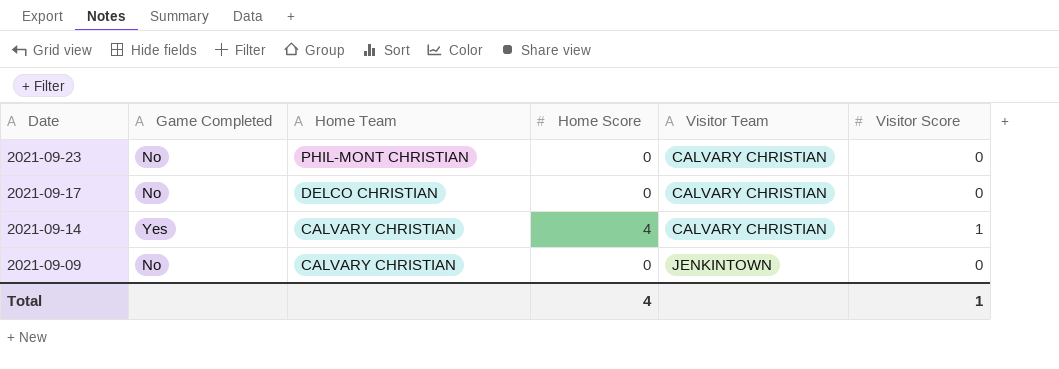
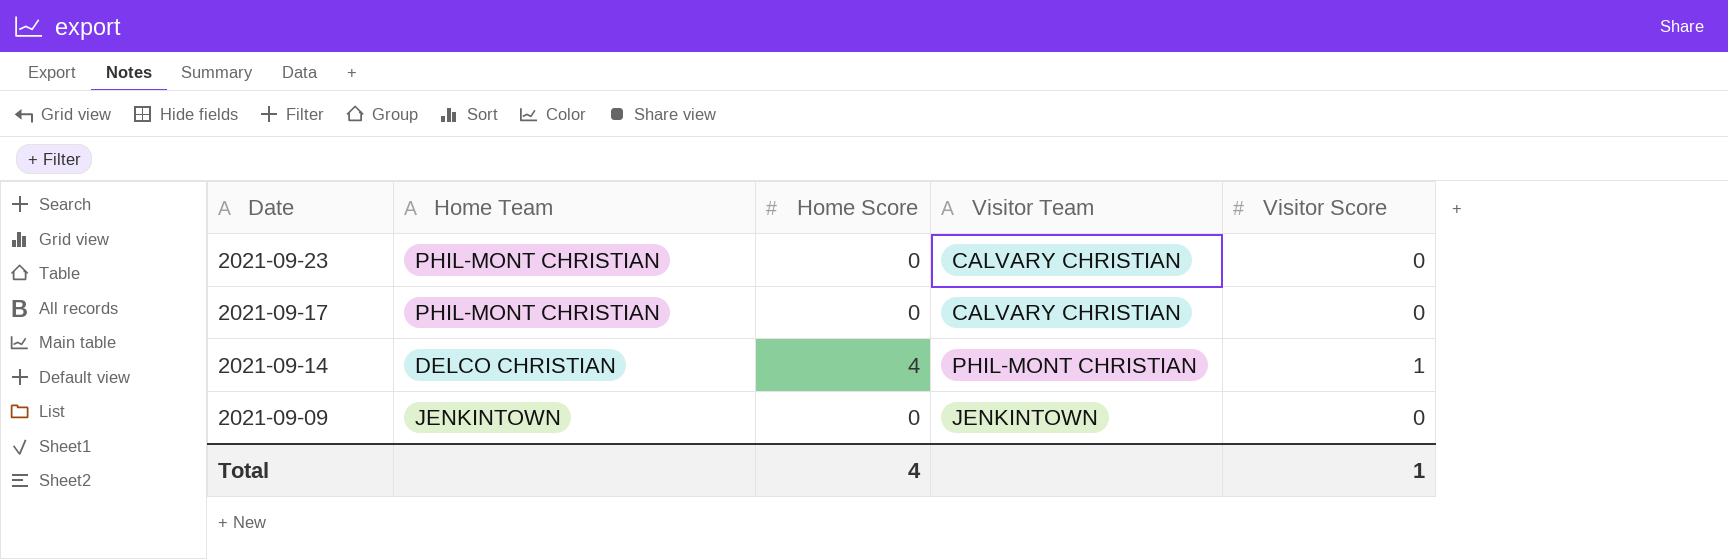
column Game Completed | position: 2 -> none
2021-09-17 | Home Team: DELCO CHRISTIAN -> PHIL-MONT CHRISTIAN
2021-09-14 | Home Team: CALVARY CHRISTIAN -> DELCO CHRISTIAN
2021-09-14 | Visitor Team: CALVARY CHRISTIAN -> PHIL-MONT CHRISTIAN
2021-09-09 | Home Team: CALVARY CHRISTIAN -> JENKINTOWN

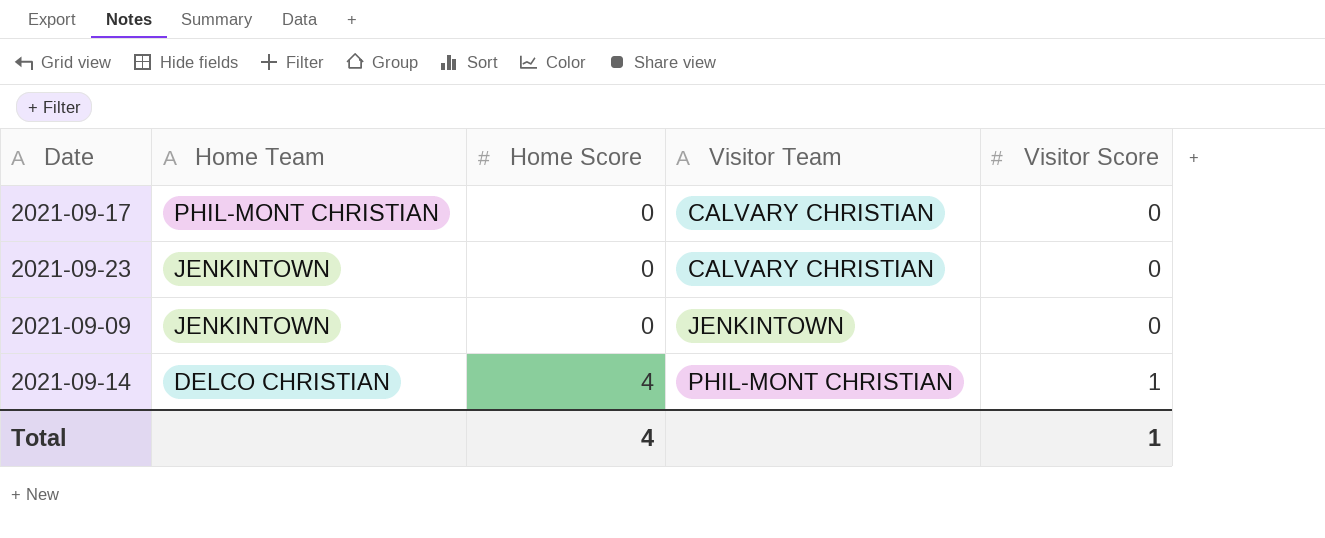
row order: Date descending -> Home Team descending
2021-09-23 | Home Team: PHIL-MONT CHRISTIAN -> JENKINTOWN

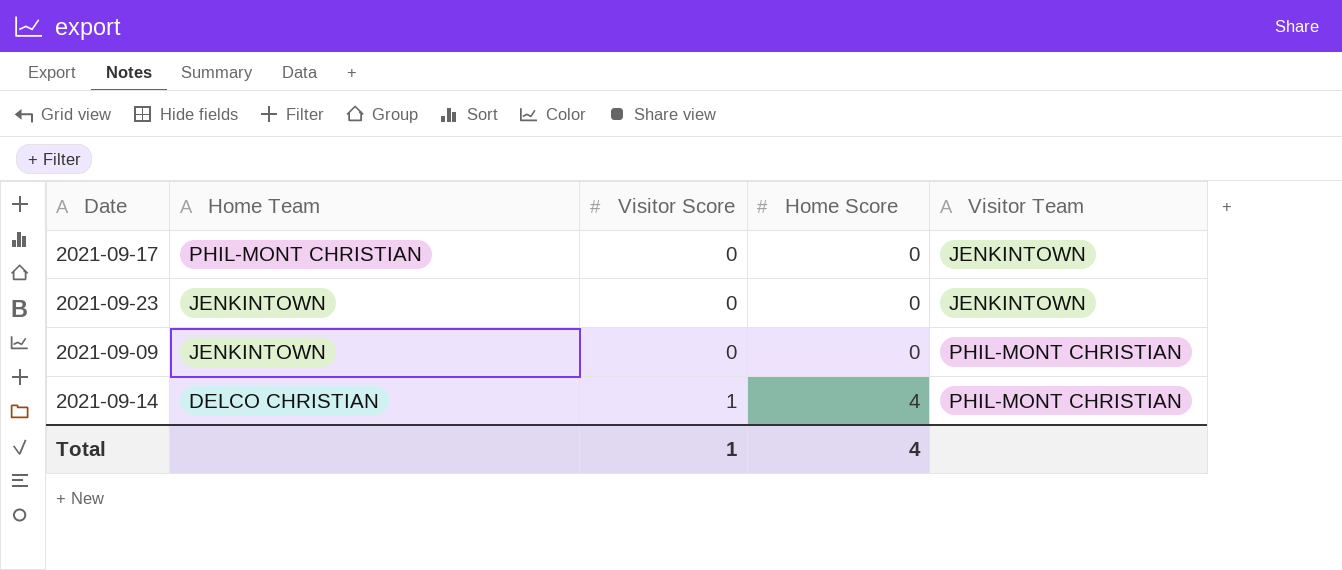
column Visitor Score | position: 5 -> 3
2021-09-17 | Visitor Team: CALVARY CHRISTIAN -> JENKINTOWN
2021-09-23 | Visitor Team: CALVARY CHRISTIAN -> JENKINTOWN
2021-09-09 | Visitor Team: JENKINTOWN -> PHIL-MONT CHRISTIAN

